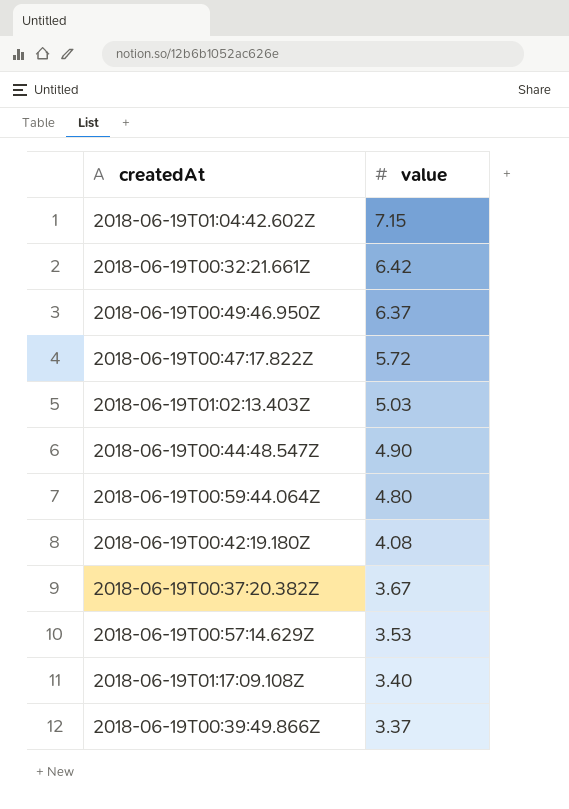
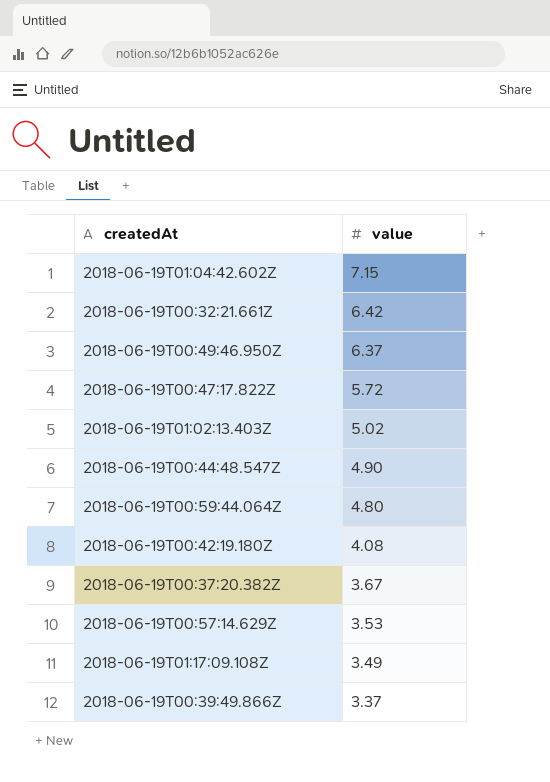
2018-06-19T01:02:13.403Z | value: 5.03 -> 5.02
2018-06-19T01:17:09.108Z | value: 3.40 -> 3.49

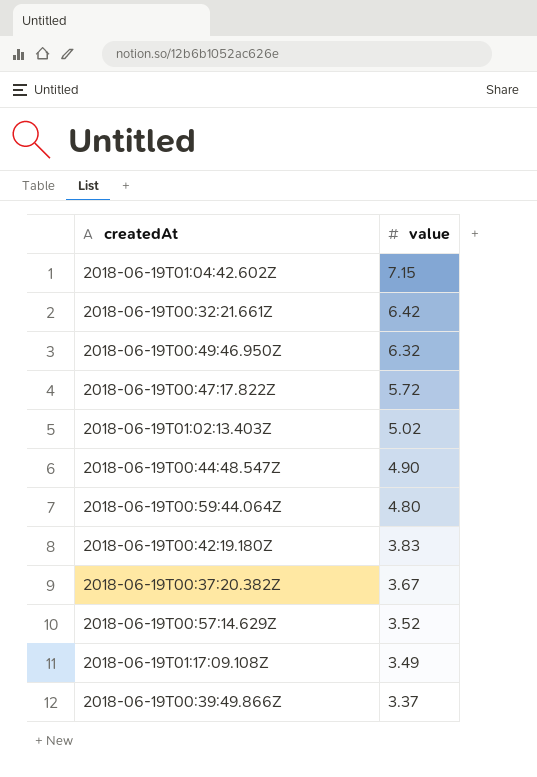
2018-06-19T00:49:46.950Z | value: 6.37 -> 6.32
2018-06-19T00:42:19.180Z | value: 4.08 -> 3.83
2018-06-19T00:57:14.629Z | value: 3.53 -> 3.52

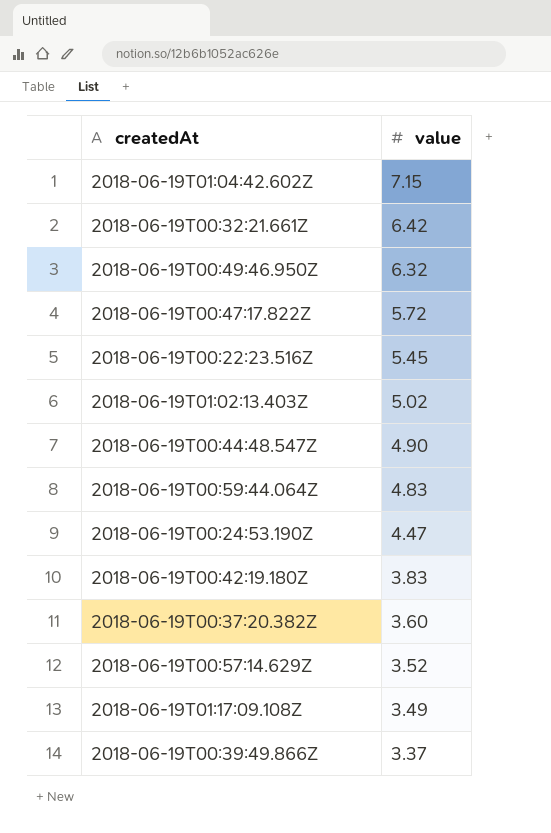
row 2018-06-19T00:22:23.516Z: none -> 5.45
2018-06-19T00:59:44.064Z | value: 4.80 -> 4.83
row 2018-06-19T00:24:53.190Z: none -> 4.47
2018-06-19T00:37:20.382Z | value: 3.67 -> 3.60

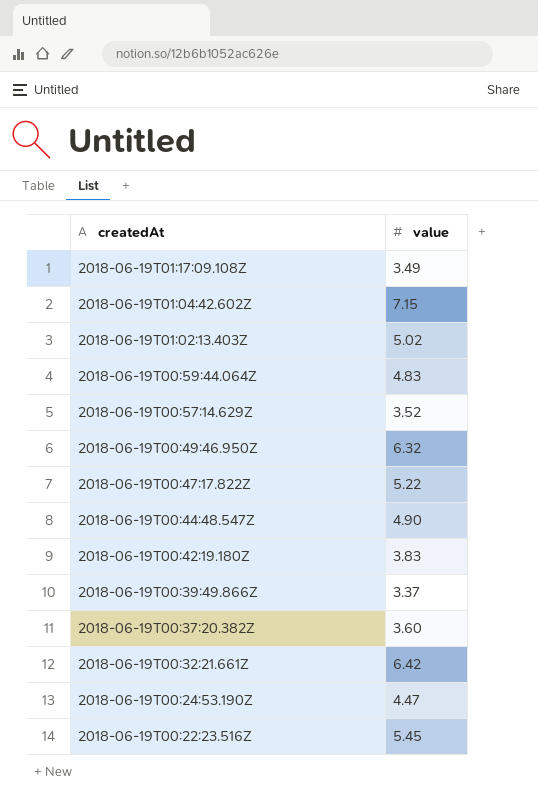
row order: value descending -> createdAt descending
2018-06-19T00:47:17.822Z | value: 5.72 -> 5.22

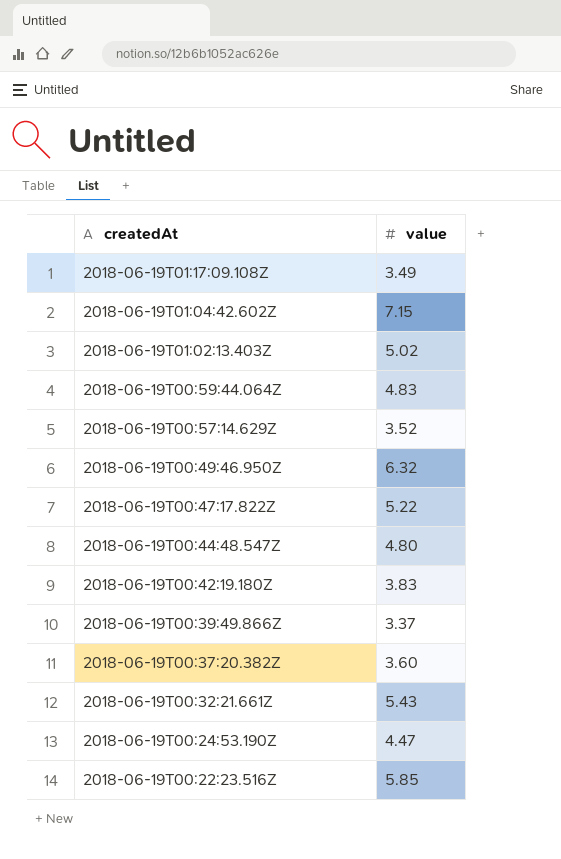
2018-06-19T00:44:48.547Z | value: 4.90 -> 4.80
2018-06-19T00:32:21.661Z | value: 6.42 -> 5.43
2018-06-19T00:22:23.516Z | value: 5.45 -> 5.85

